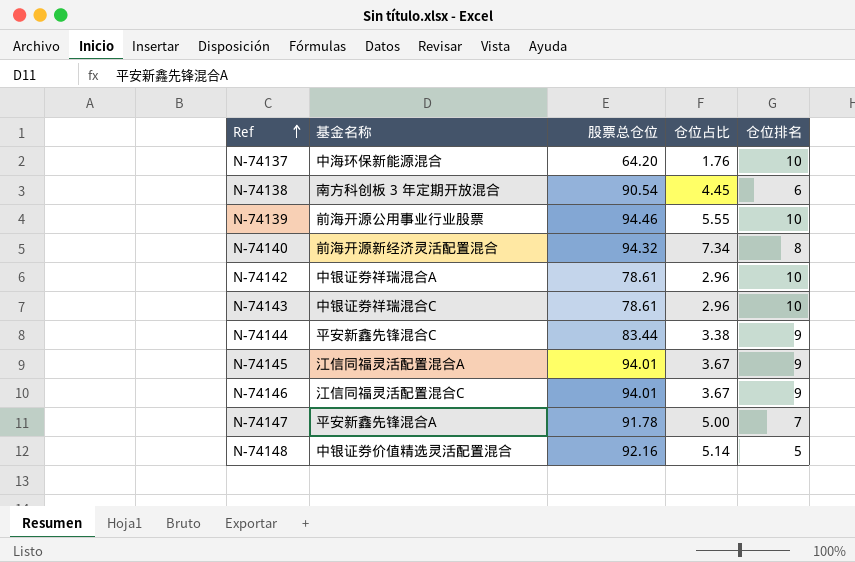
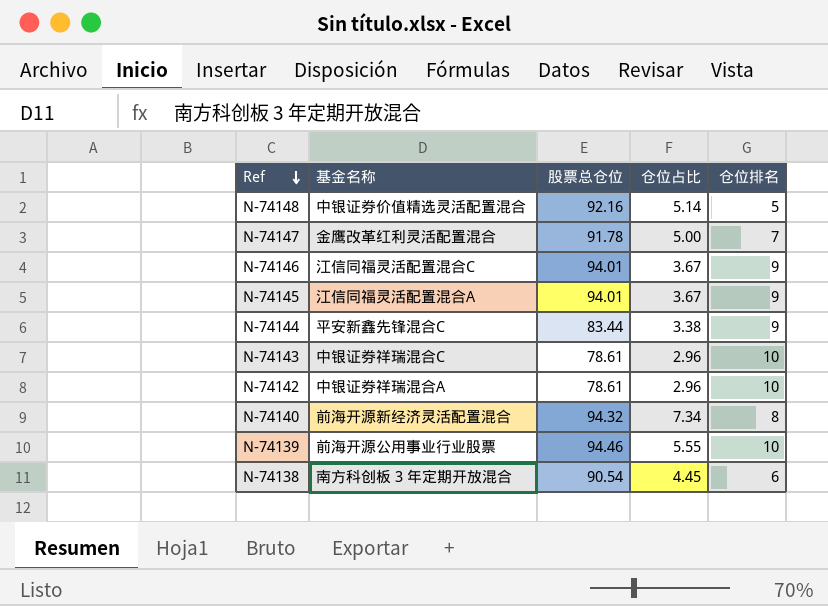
row order: Ref ascending -> Ref descending
row N-74137: 中海环保新能源混合 | 64.20 | 1.76 | 10 -> none
N-74147 | 基金名称: 平安新鑫先锋混合A -> 金鹰改革红利灵活配置混合

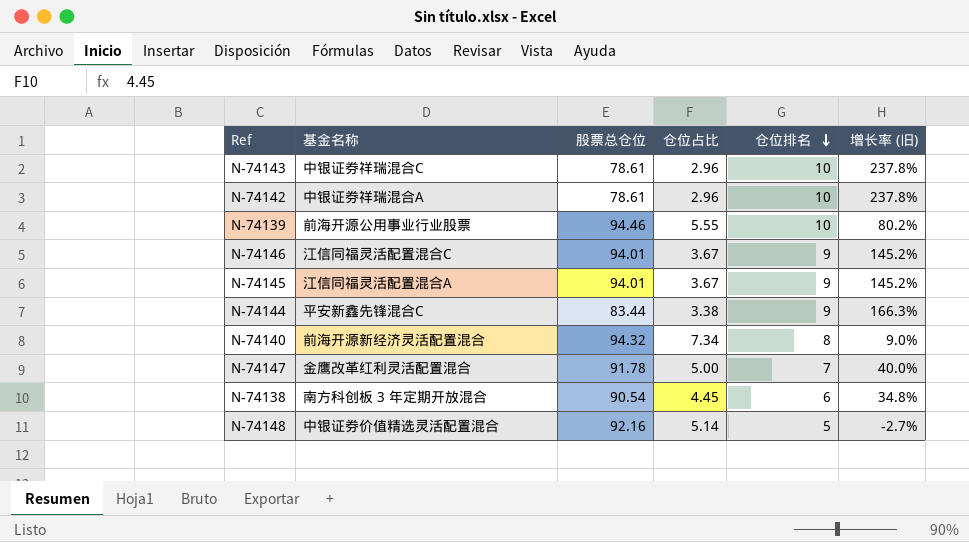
row order: Ref descending -> 仓位排名 descending
column 增长率 (旧) | formula: none -> ([仓位排名] - [仓位占比]) / [仓位占比]

